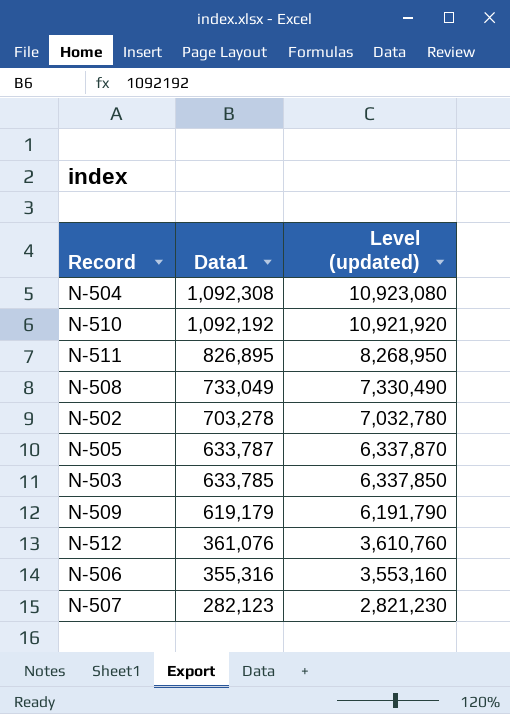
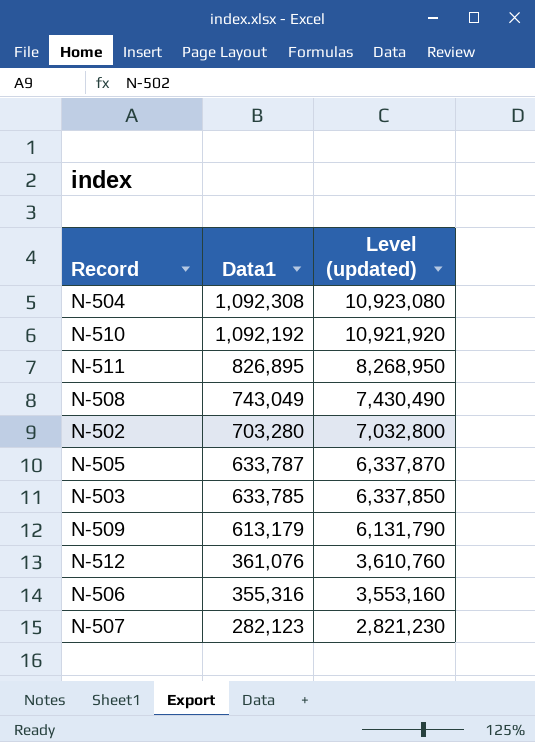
N-508 | Data1: 733,049 -> 743,049
N-508 | Level (updated): 7,330,490 -> 7,430,490
N-502 | Data1: 703,278 -> 703,280
N-502 | Level (updated): 7,032,780 -> 7,032,800
N-509 | Data1: 619,179 -> 613,179
N-509 | Level (updated): 6,191,790 -> 6,131,790

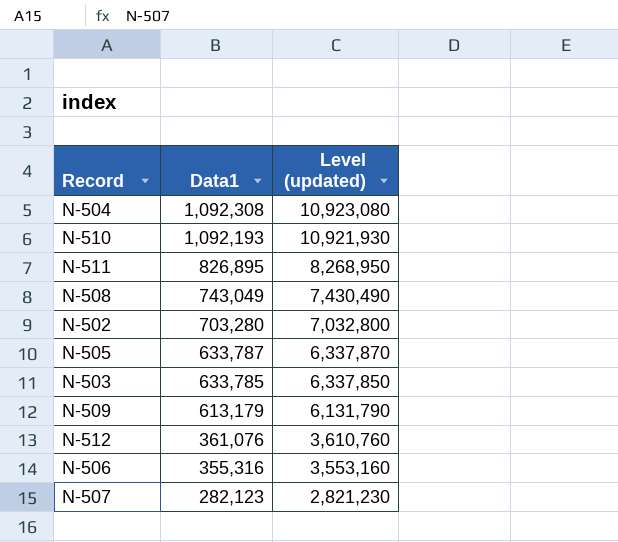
N-510 | Data1: 1,092,192 -> 1,092,193
N-510 | Level (updated): 10,921,920 -> 10,921,930

